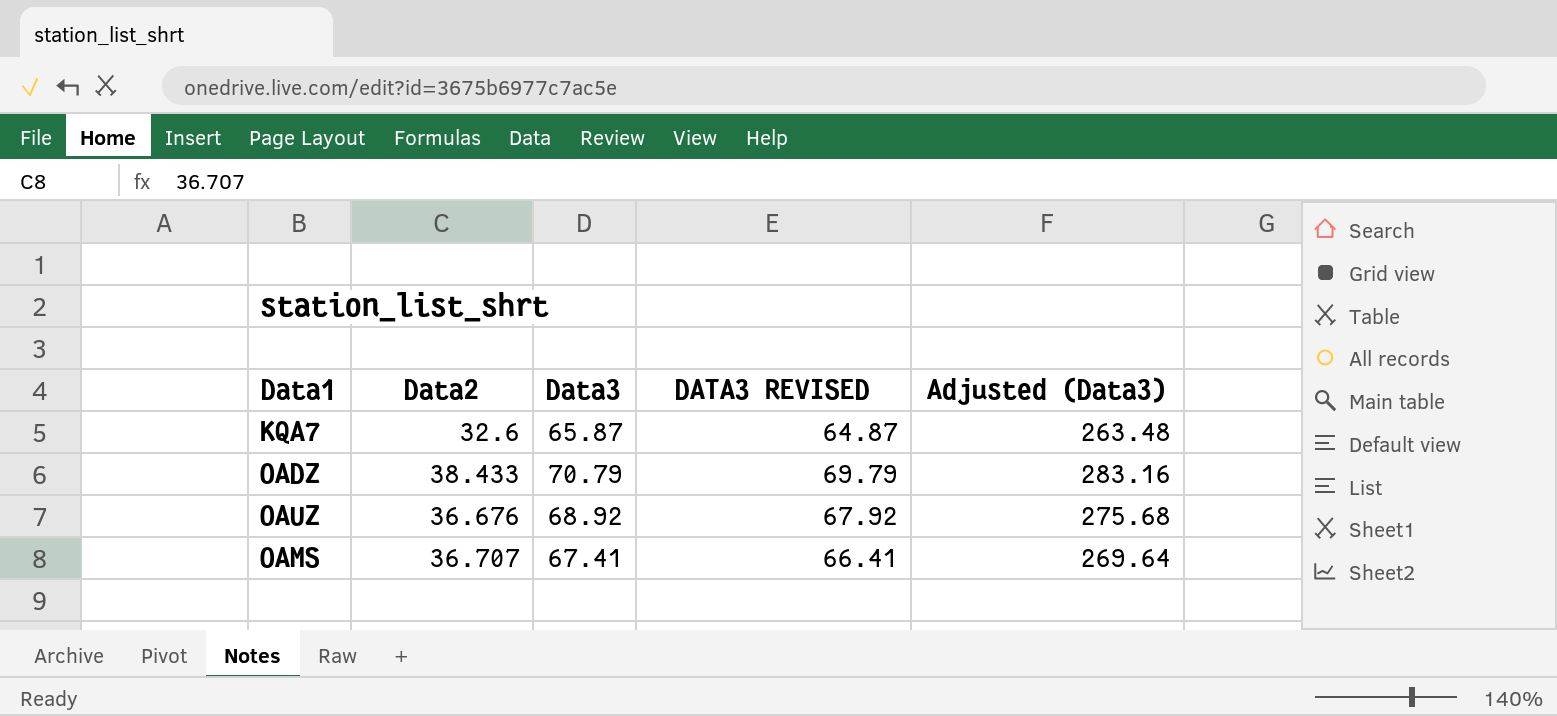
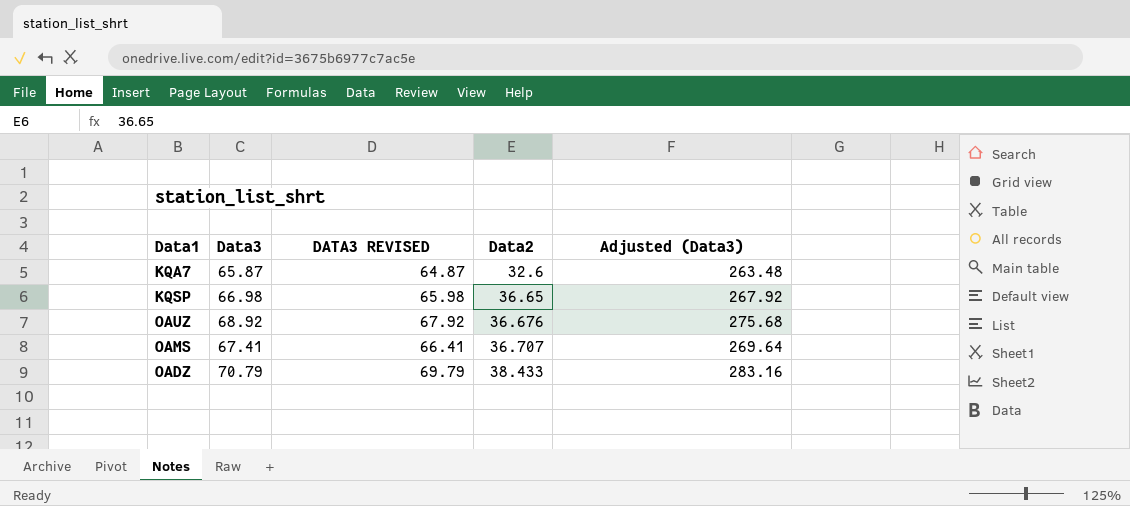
row order: none -> Data2 ascending
column Data2 | position: 2 -> 4
row KQSP: none -> 66.98 | 65.98 | 36.65 | 267.92

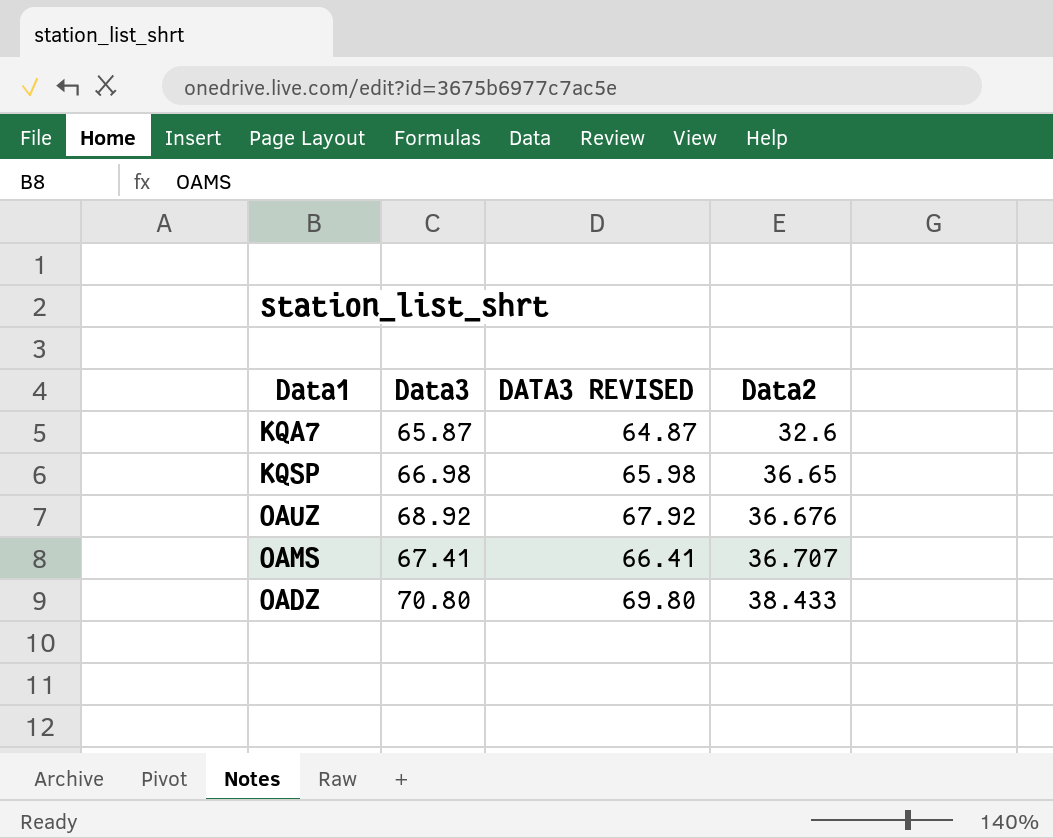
column Adjusted (Data3) | formula: [Data3] * 4 -> none
OADZ | Data3: 70.79 -> 70.80
OADZ | DATA3 REVISED: 69.79 -> 69.80

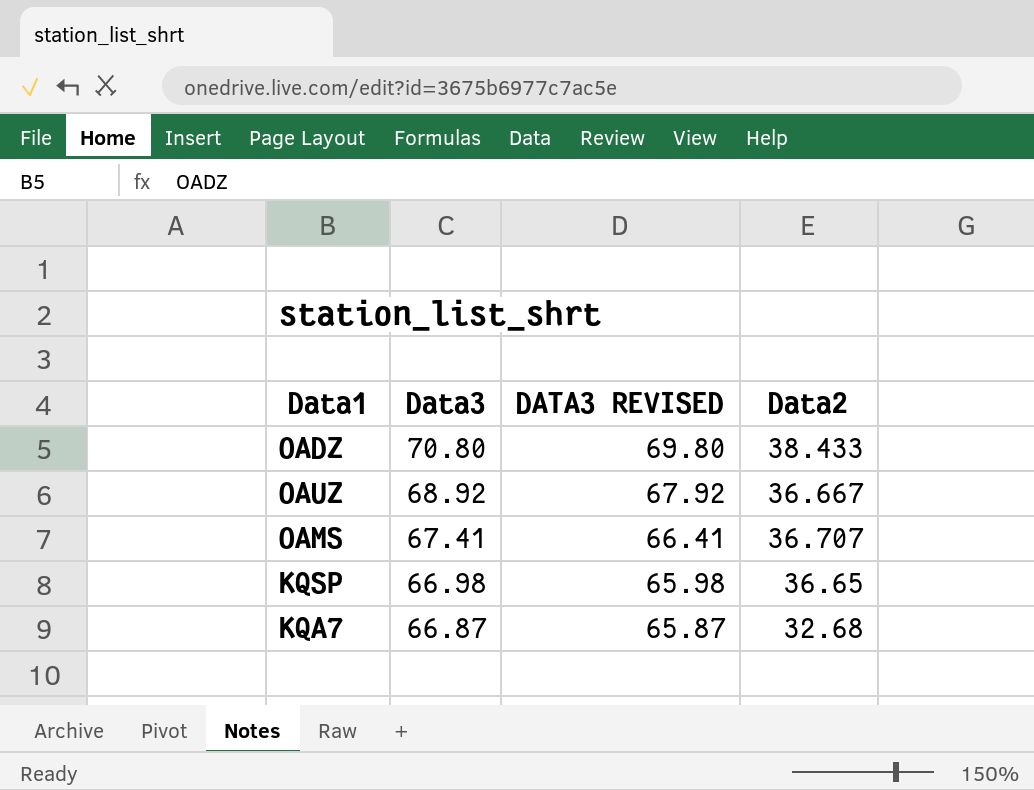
row order: Data2 ascending -> Data3 descending
OAUZ | Data2: 36.676 -> 36.667
KQA7 | Data3: 65.87 -> 66.87
KQA7 | DATA3 REVISED: 64.87 -> 65.87
KQA7 | Data2: 32.6 -> 32.68

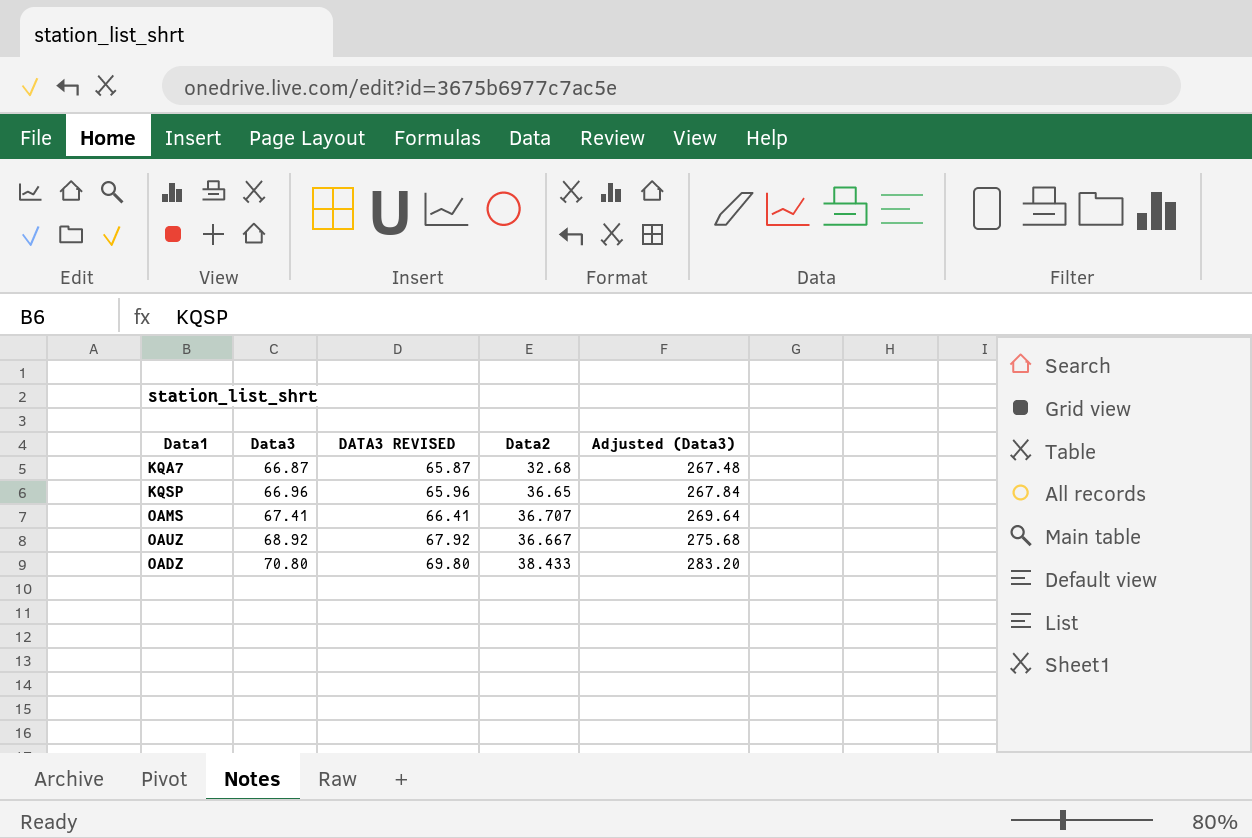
row order: Data3 descending -> Data3 ascending
column Adjusted (Data3) | formula: none -> [Data3] * 4
KQSP | Data3: 66.98 -> 66.96
KQSP | DATA3 REVISED: 65.98 -> 65.96

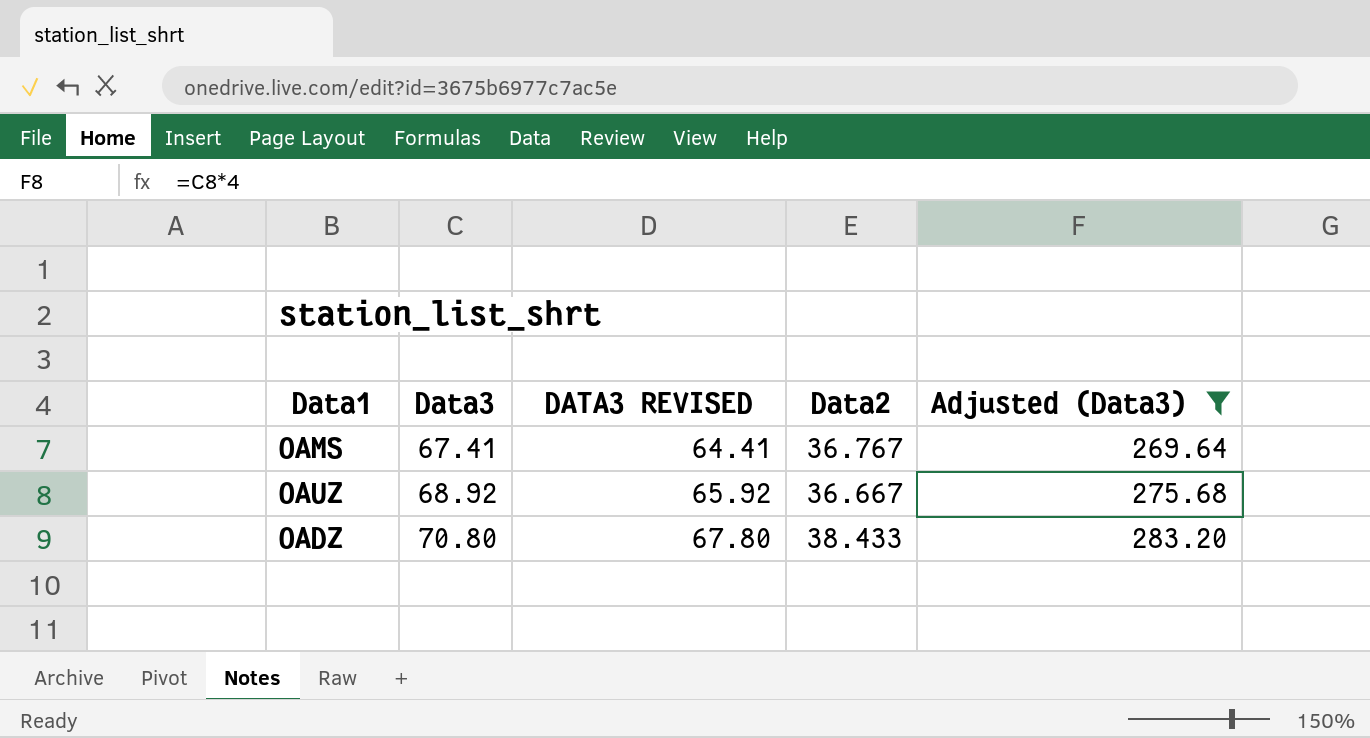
filter: none -> Adjusted (Data3) >= 269.64
column DATA3 REVISED | formula: [Data3] - 1 -> [Data3] - 3
OAMS | Data2: 36.707 -> 36.767

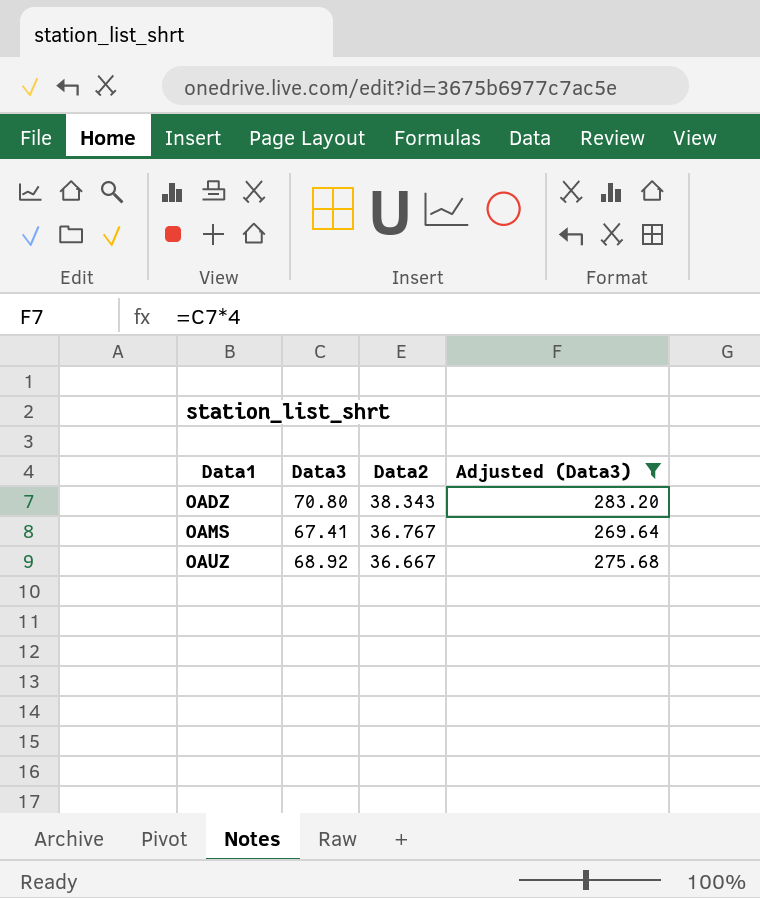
row order: Data3 ascending -> Data1 ascending
column DATA3 REVISED | formula: [Data3] - 3 -> none
OADZ | Data2: 38.433 -> 38.343

